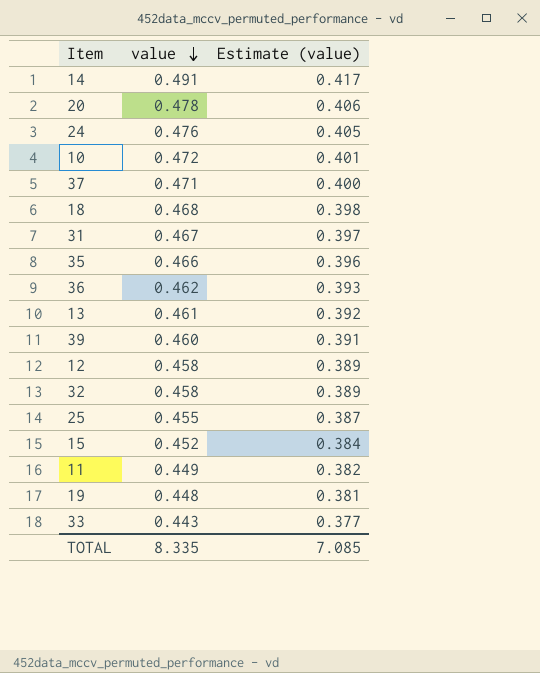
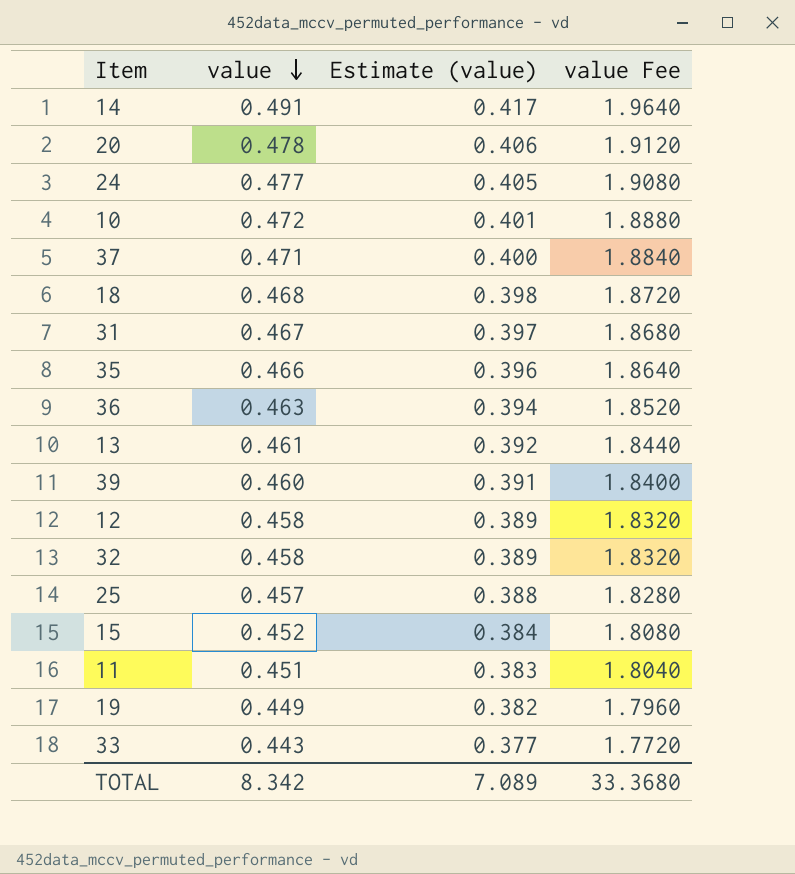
column value Fee | formula: none -> [value] * 4
24 | value: 0.476 -> 0.477
36 | value: 0.462 -> 0.463
36 | Estimate (value): 0.393 -> 0.394
25 | value: 0.455 -> 0.457
25 | Estimate (value): 0.387 -> 0.388
11 | value: 0.449 -> 0.451
11 | Estimate (value): 0.382 -> 0.383
19 | value: 0.448 -> 0.449
19 | Estimate (value): 0.381 -> 0.382
TOTAL | value: 8.335 -> 8.342
TOTAL | Estimate (value): 7.085 -> 7.089

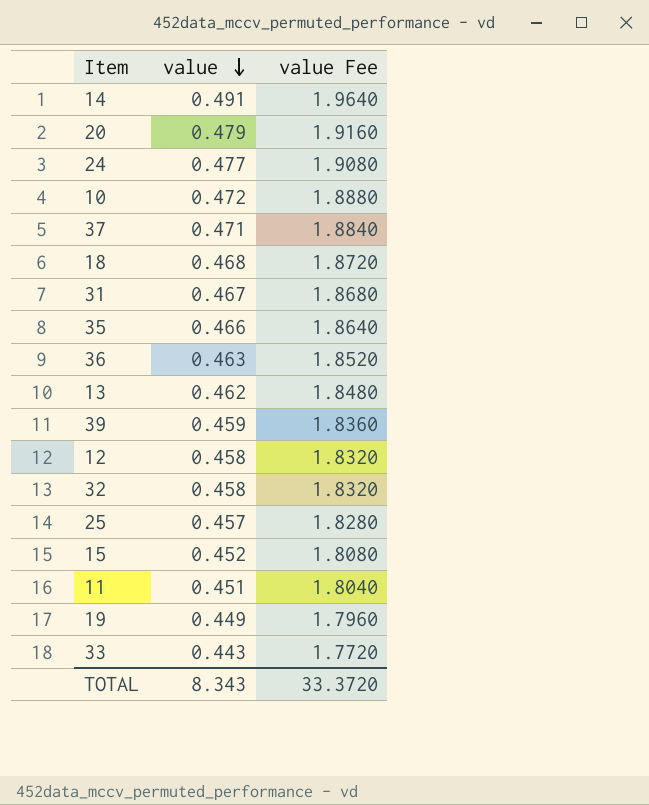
column Estimate (value) | formula: [value] * 0.85 -> none
20 | value: 0.478 -> 0.479
20 | value Fee: 1.9120 -> 1.9160
13 | value: 0.461 -> 0.462
13 | value Fee: 1.8440 -> 1.8480
39 | value: 0.460 -> 0.459
39 | value Fee: 1.8400 -> 1.8360
TOTAL | value: 8.342 -> 8.343
TOTAL | value Fee: 33.3680 -> 33.3720

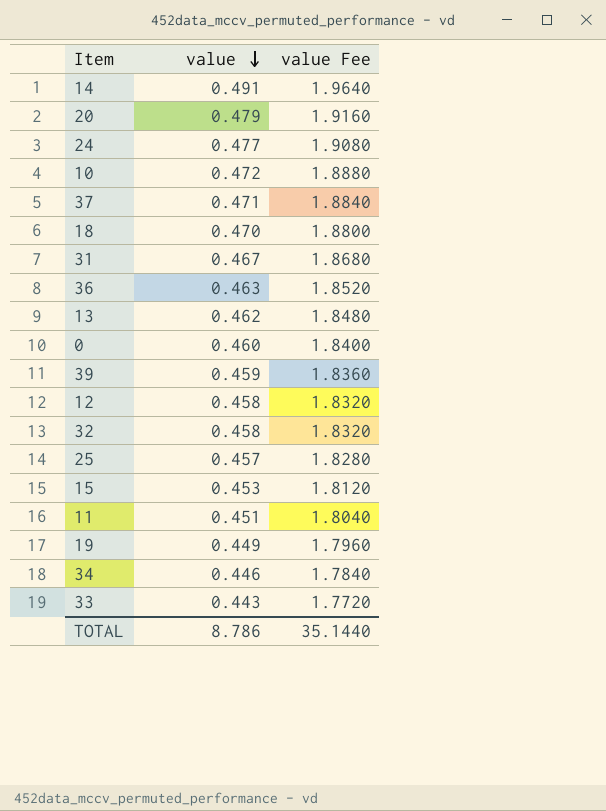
row 35: 0.466 | 1.8640 -> none
18 | value: 0.468 -> 0.470
18 | value Fee: 1.8720 -> 1.8800
row 0: none -> 0.460 | 1.8400
15 | value: 0.452 -> 0.453
15 | value Fee: 1.8080 -> 1.8120
row 34: none -> 0.446 | 1.7840
TOTAL | value: 8.343 -> 8.786
TOTAL | value Fee: 33.3720 -> 35.1440

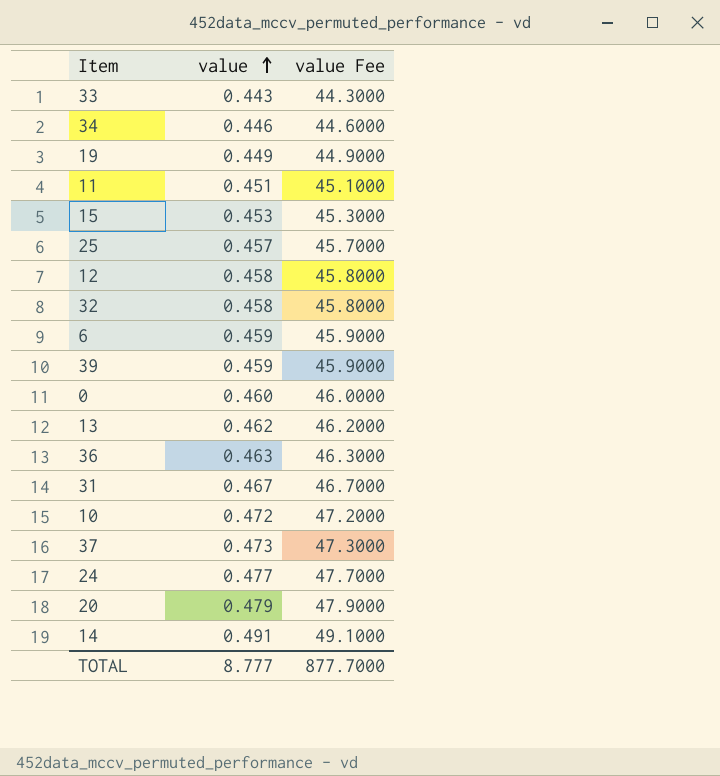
row order: value descending -> value ascending
column value Fee | formula: [value] * 4 -> [value] * 100
row 18: 0.470 | 1.8800 -> none
row 6: none -> 0.459 | 45.9000
37 | value: 0.471 -> 0.473
TOTAL | value: 8.786 -> 8.777
TOTAL | value Fee: 35.1440 -> 877.7000

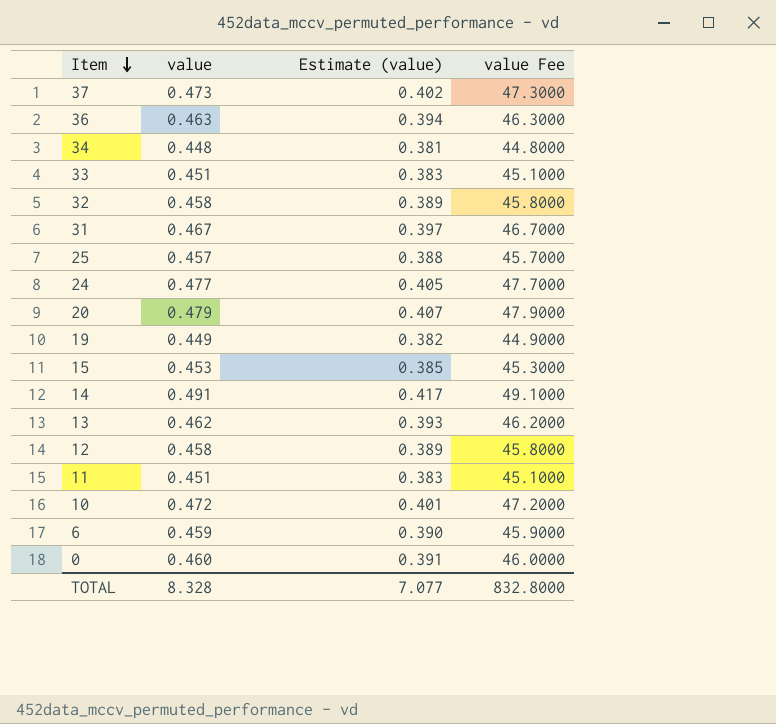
row order: value ascending -> Item descending
column Estimate (value) | formula: none -> [value] * 0.85
row 39: 0.459 | 45.9000 -> none
34 | value: 0.446 -> 0.448
34 | value Fee: 44.6000 -> 44.8000
33 | value: 0.443 -> 0.451
33 | value Fee: 44.3000 -> 45.1000
TOTAL | value: 8.777 -> 8.328
TOTAL | value Fee: 877.7000 -> 832.8000

